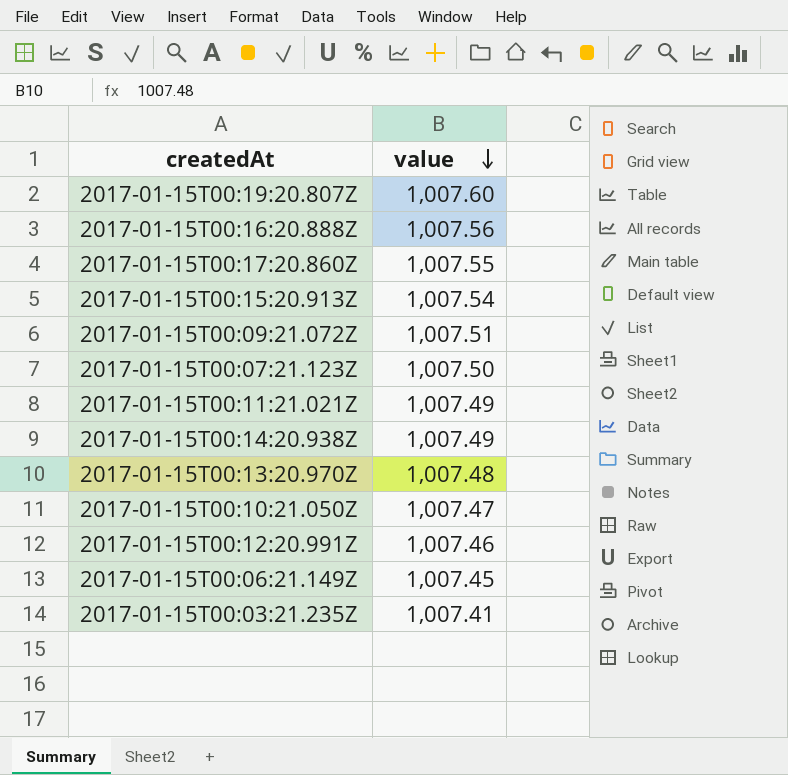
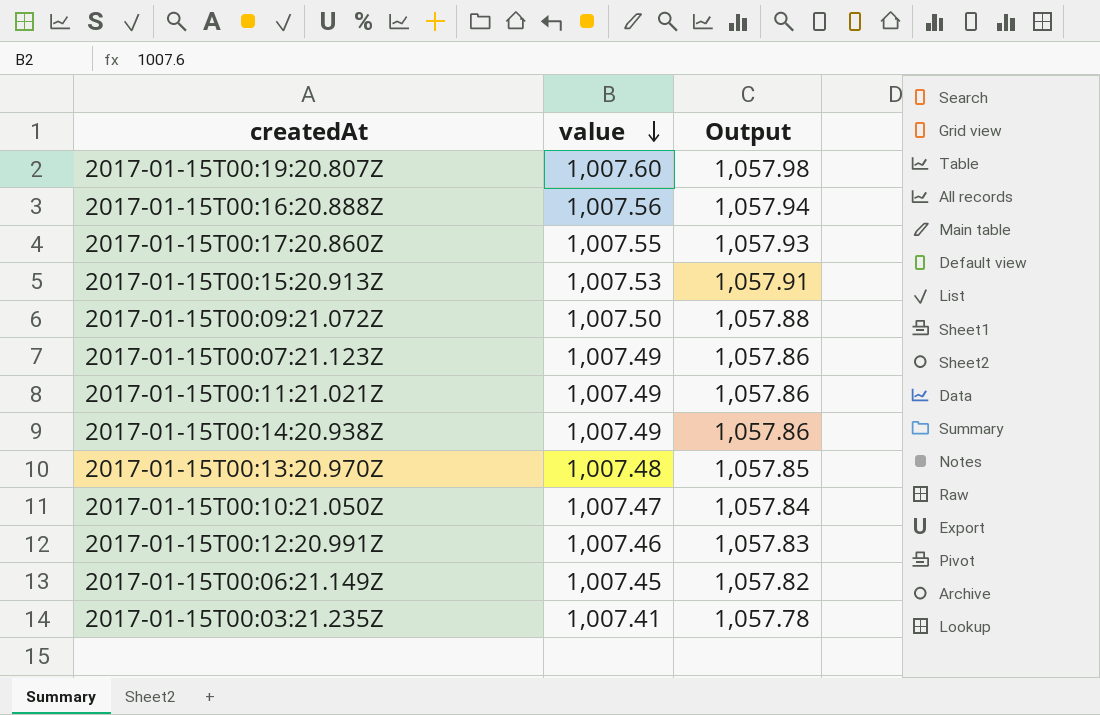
column Output | formula: none -> [value] * 1.05
2017-01-15T00:15:20.913Z | value: 1,007.54 -> 1,007.53
2017-01-15T00:09:21.072Z | value: 1,007.51 -> 1,007.50
2017-01-15T00:07:21.123Z | value: 1,007.50 -> 1,007.49

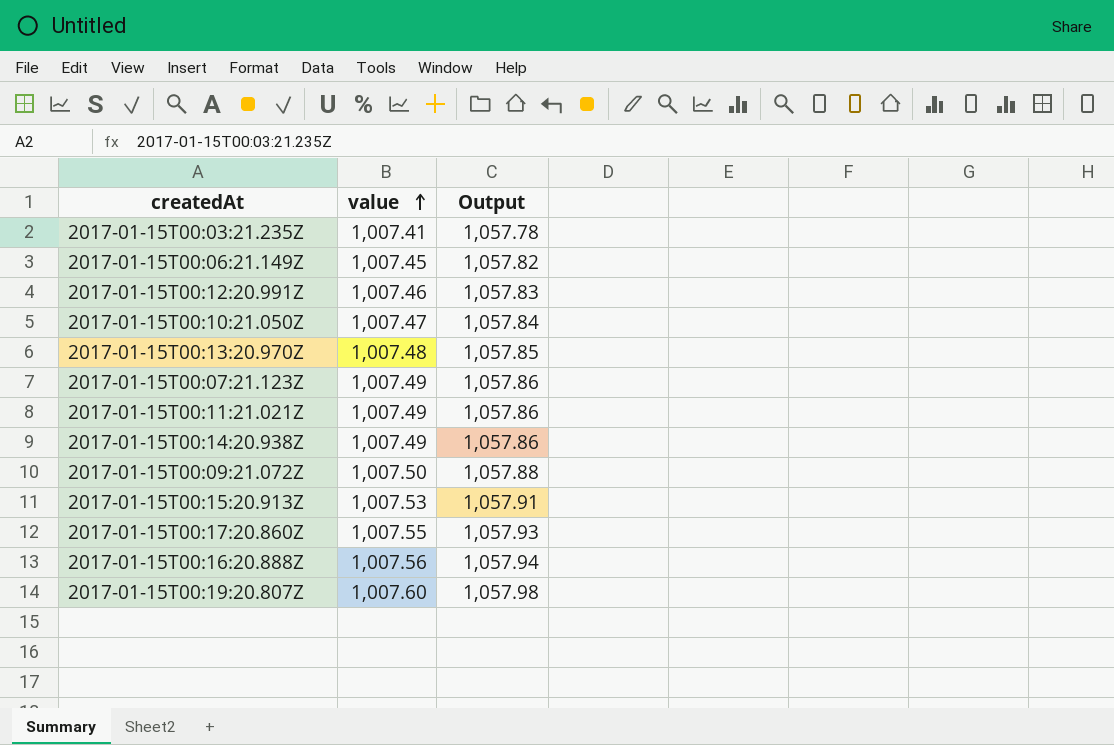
row order: value descending -> value ascending

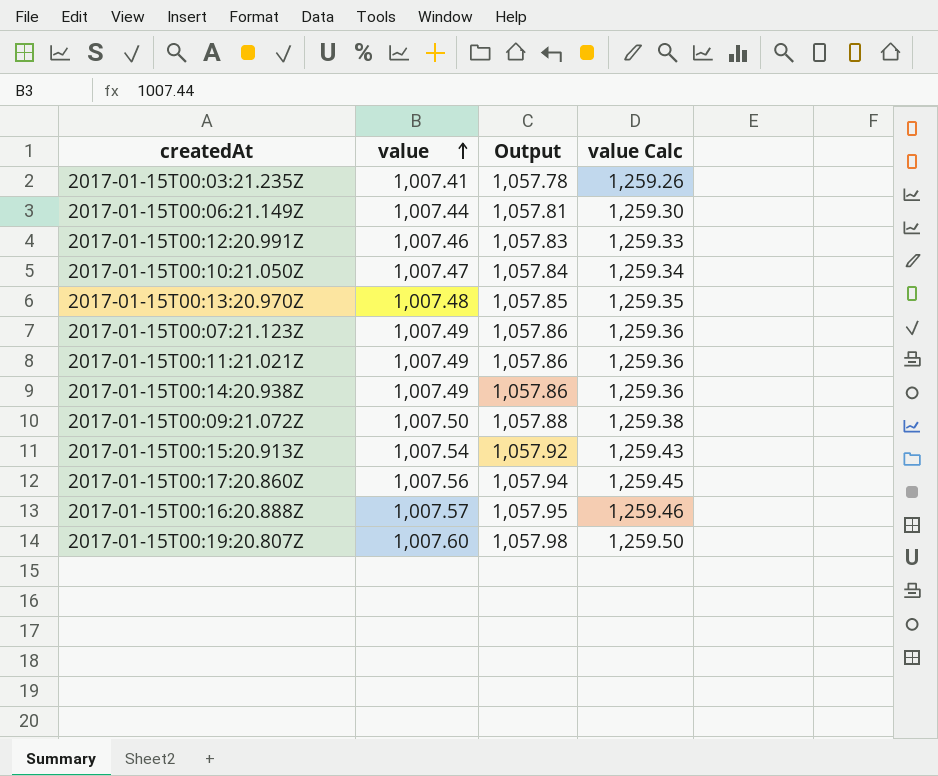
column value Calc | formula: none -> [value] * 1.25
2017-01-15T00:06:21.149Z | value: 1,007.45 -> 1,007.44
2017-01-15T00:06:21.149Z | Output: 1,057.82 -> 1,057.81
2017-01-15T00:15:20.913Z | value: 1,007.53 -> 1,007.54
2017-01-15T00:15:20.913Z | Output: 1,057.91 -> 1,057.92
2017-01-15T00:17:20.860Z | value: 1,007.55 -> 1,007.56
2017-01-15T00:17:20.860Z | Output: 1,057.93 -> 1,057.94
2017-01-15T00:16:20.888Z | value: 1,007.56 -> 1,007.57
2017-01-15T00:16:20.888Z | Output: 1,057.94 -> 1,057.95

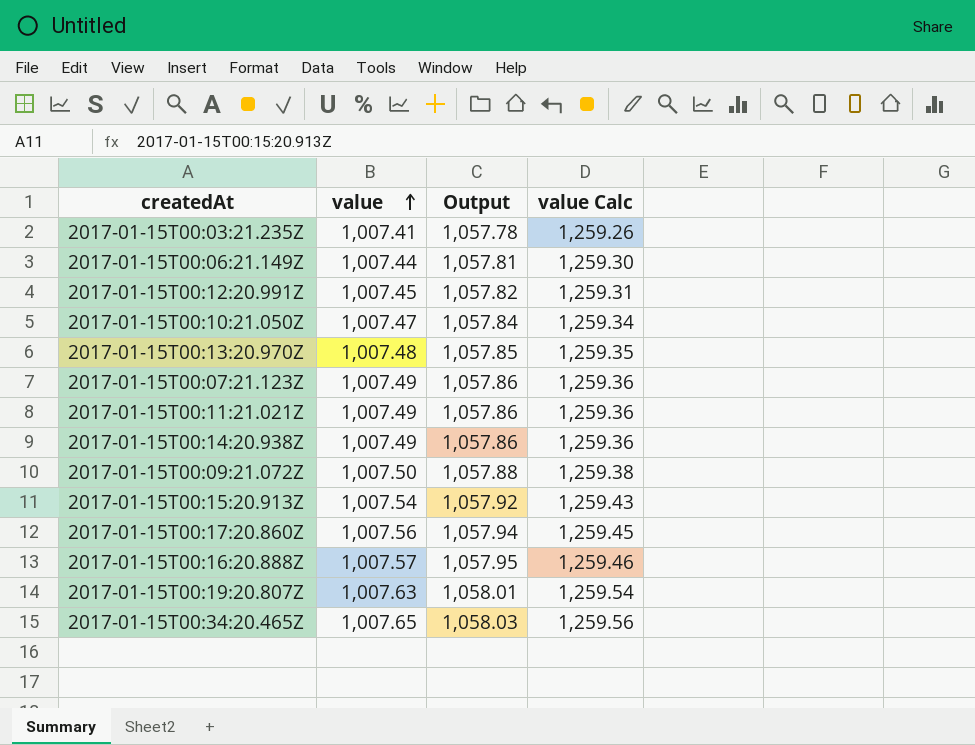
2017-01-15T00:12:20.991Z | value: 1,007.46 -> 1,007.45
2017-01-15T00:12:20.991Z | Output: 1,057.83 -> 1,057.82
2017-01-15T00:12:20.991Z | value Calc: 1,259.33 -> 1,259.31
2017-01-15T00:19:20.807Z | value: 1,007.60 -> 1,007.63
2017-01-15T00:19:20.807Z | Output: 1,057.98 -> 1,058.01
2017-01-15T00:19:20.807Z | value Calc: 1,259.50 -> 1,259.54
row 2017-01-15T00:34:20.465Z: none -> 1,007.65 | 1,058.03 | 1,259.56

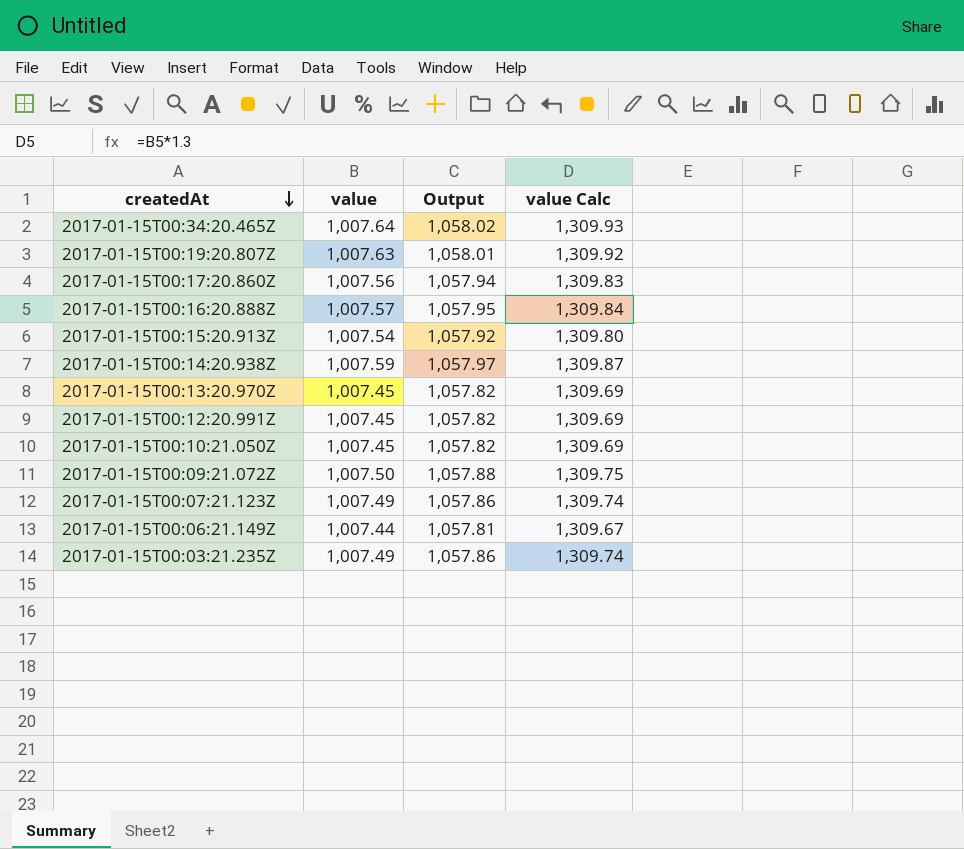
row order: value ascending -> createdAt descending
column value Calc | formula: [value] * 1.25 -> [value] * 1.3
row 2017-01-15T00:11:21.021Z: 1,007.49 | 1,057.86 | 1,259.36 -> none
2017-01-15T00:34:20.465Z | value: 1,007.65 -> 1,007.64
2017-01-15T00:34:20.465Z | Output: 1,058.03 -> 1,058.02
2017-01-15T00:14:20.938Z | value: 1,007.49 -> 1,007.59
2017-01-15T00:14:20.938Z | Output: 1,057.86 -> 1,057.97
2017-01-15T00:13:20.970Z | value: 1,007.48 -> 1,007.45
2017-01-15T00:13:20.970Z | Output: 1,057.85 -> 1,057.82
2017-01-15T00:10:21.050Z | value: 1,007.47 -> 1,007.45
2017-01-15T00:10:21.050Z | Output: 1,057.84 -> 1,057.82
2017-01-15T00:03:21.235Z | value: 1,007.41 -> 1,007.49
2017-01-15T00:03:21.235Z | Output: 1,057.78 -> 1,057.86

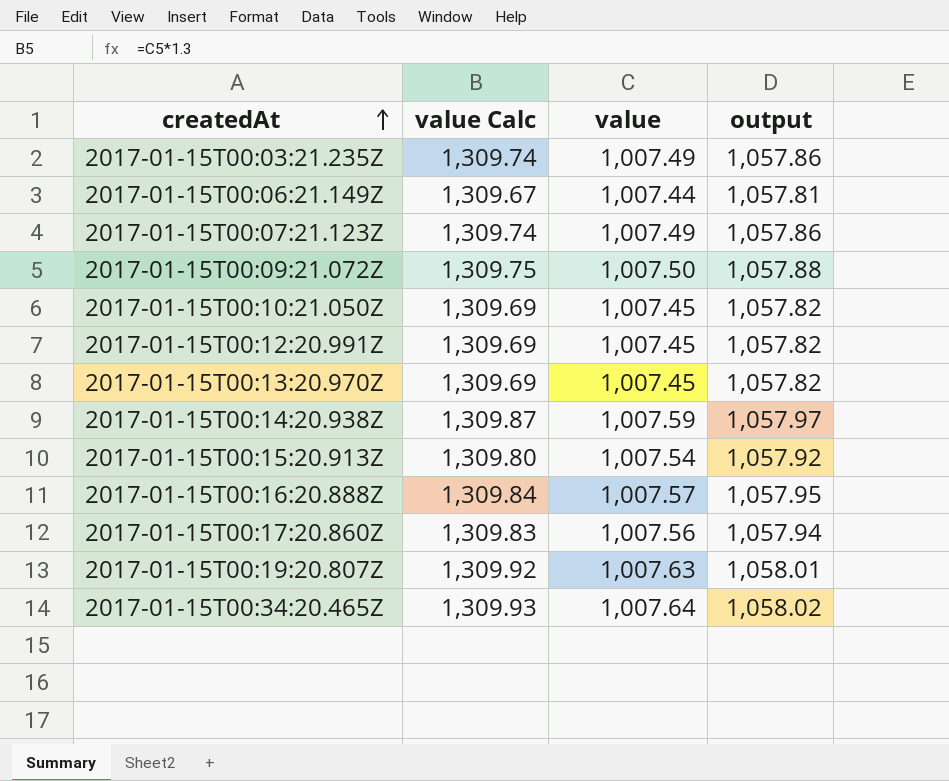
row order: createdAt descending -> createdAt ascending
column value Calc | position: 4 -> 2
column name: Output -> output

